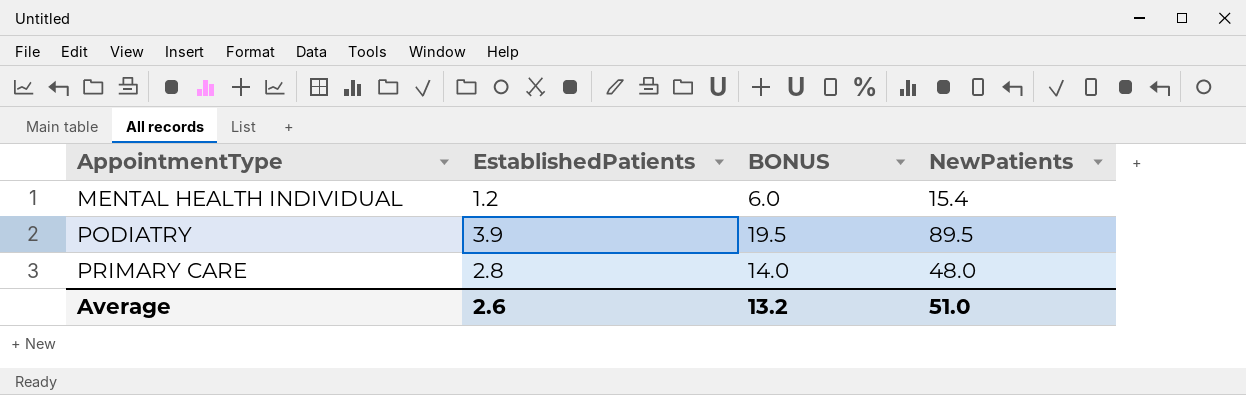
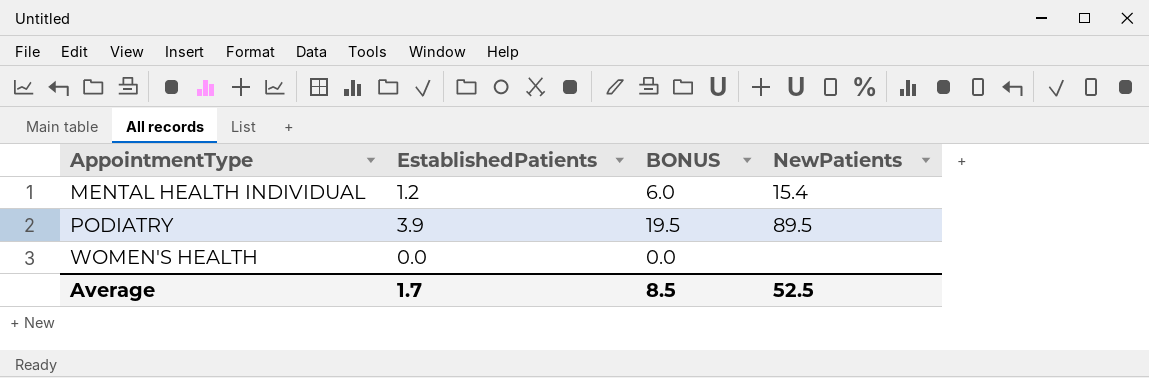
row PRIMARY CARE: 2.8 | 14.0 | 48.0 -> none
row WOMEN'S HEALTH: none -> 0.0 | 0.0 | none
Average | EstablishedPatients: 2.6 -> 1.7
Average | BONUS: 13.2 -> 8.5
Average | NewPatients: 51.0 -> 52.5

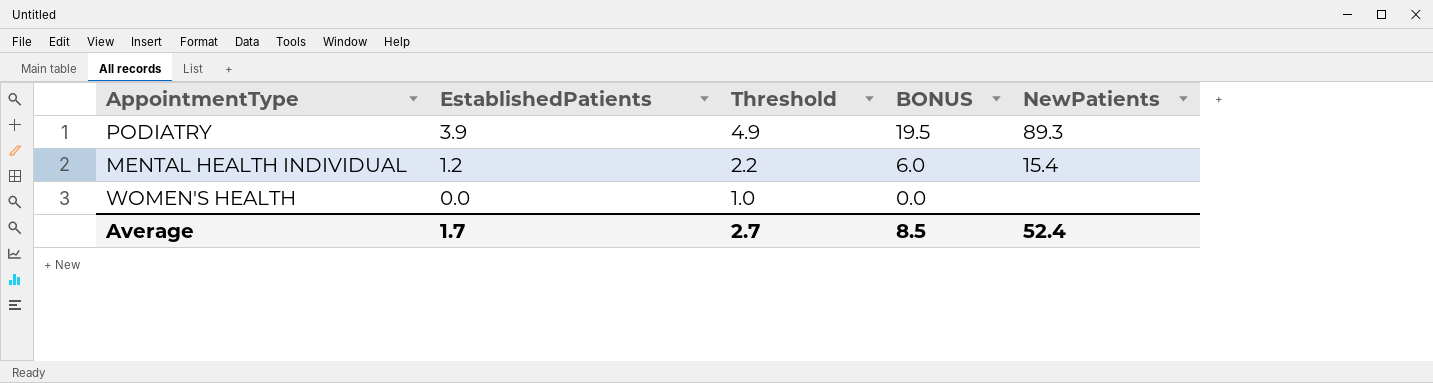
row order: AppointmentType ascending -> EstablishedPatients descending
column Threshold | formula: none -> [EstablishedPatients] + 1
PODIATRY | NewPatients: 89.5 -> 89.3
Average | NewPatients: 52.5 -> 52.4

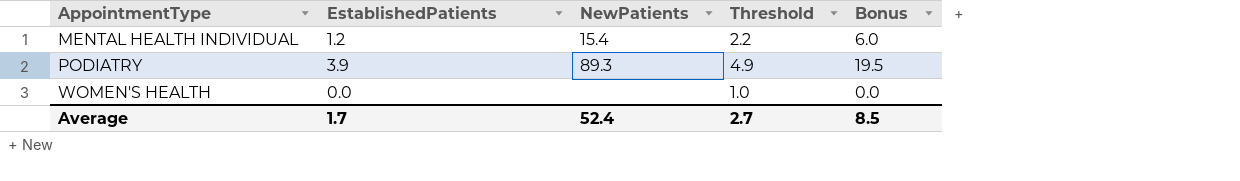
row order: EstablishedPatients descending -> AppointmentType ascending
column NewPatients | position: 5 -> 3
column name: BONUS -> Bonus

